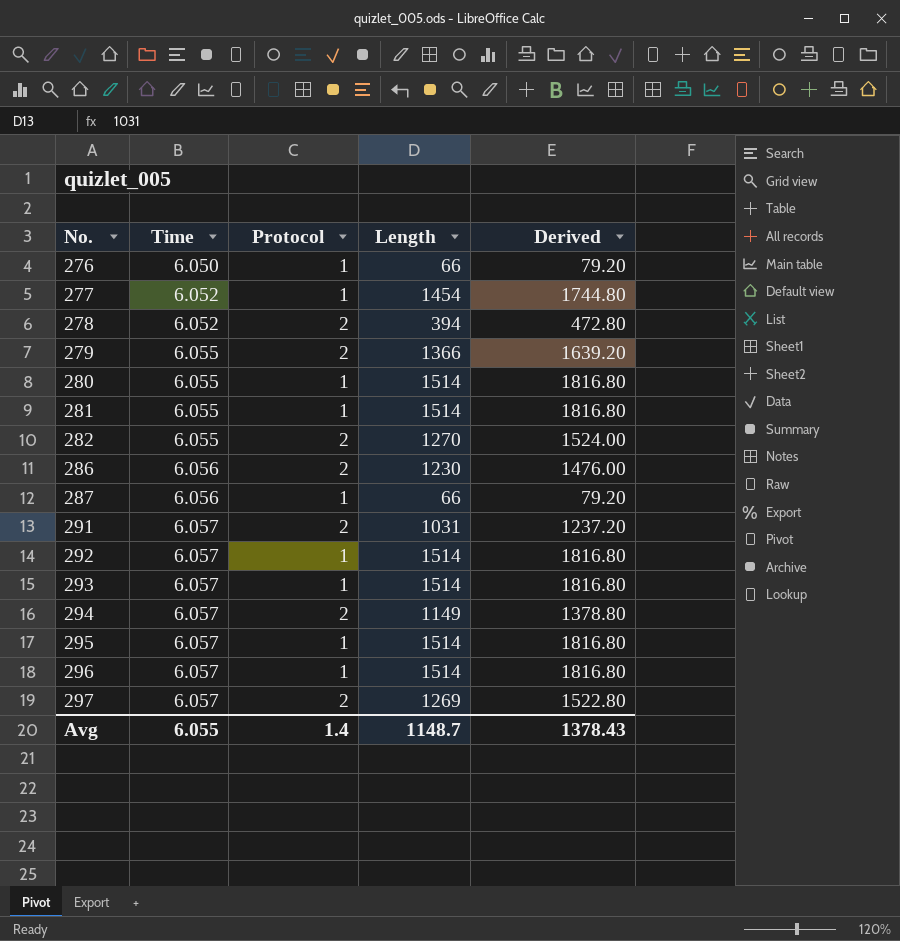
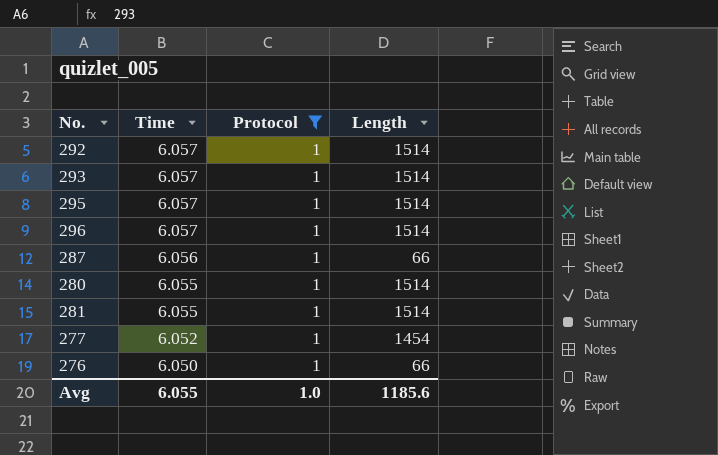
filter: none -> Protocol = 1
row order: No. ascending -> Time descending
column Derived | formula: [Length] * 1.2 -> none
Avg | Protocol: 1.4 -> 1.0
Avg | Length: 1148.7 -> 1185.6

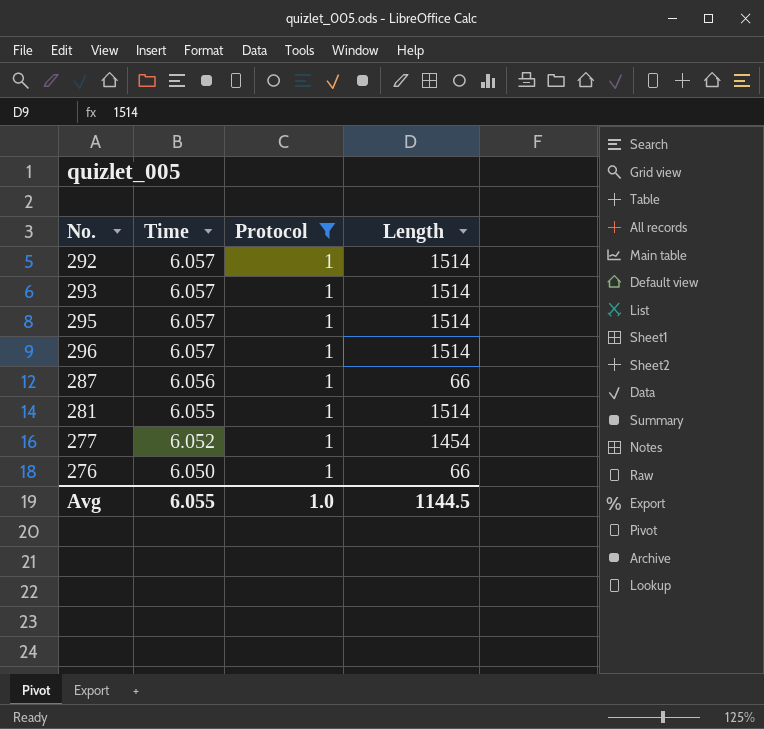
row 280: 6.055 | 1 | 1514 -> none
Avg | Length: 1185.6 -> 1144.5

